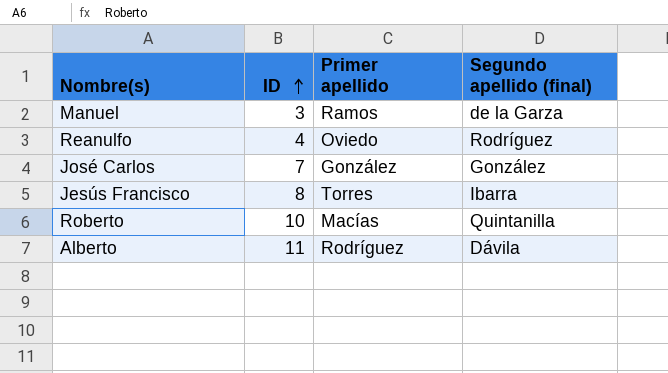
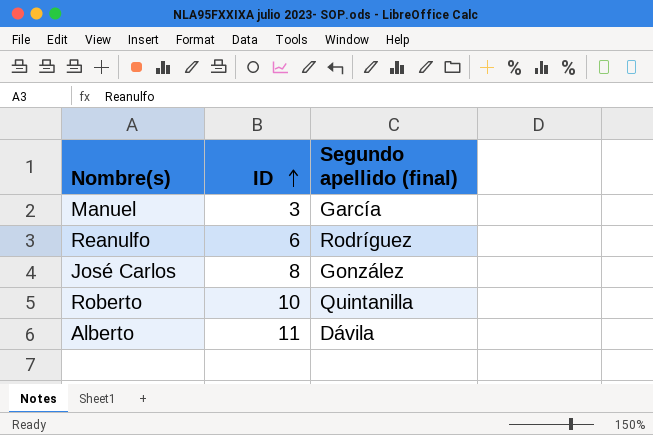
column Primer apellido | position: 3 -> none
row Jesús Francisco: 8 | Torres | Ibarra -> none
Manuel | Segundo apellido (final): de la Garza -> García
Reanulfo | ID: 4 -> 6
José Carlos | ID: 7 -> 8

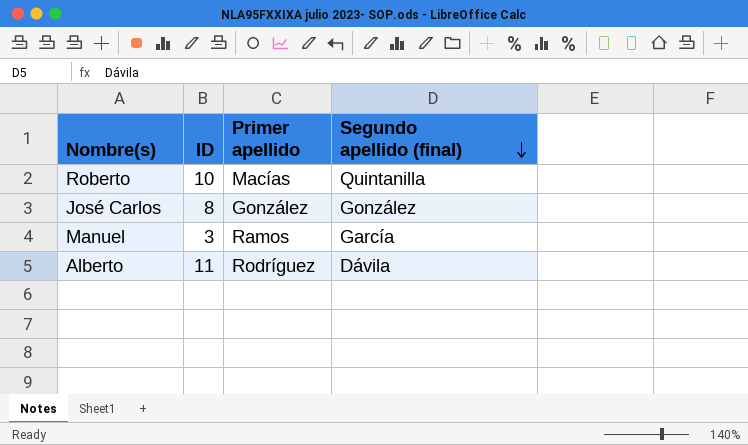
row order: ID ascending -> Segundo apellido (final) descending
column Primer apellido | position: none -> 3
row Reanulfo: 6 | Rodríguez -> none

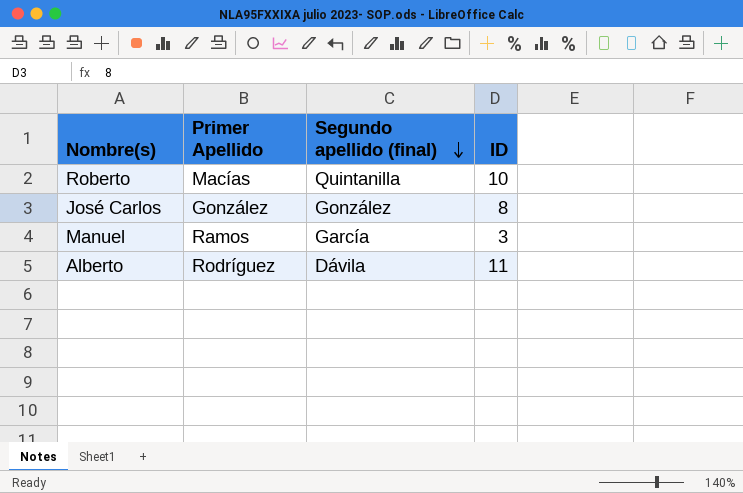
column name: Primer apellido -> Primer Apellido
column ID | position: 2 -> 4

